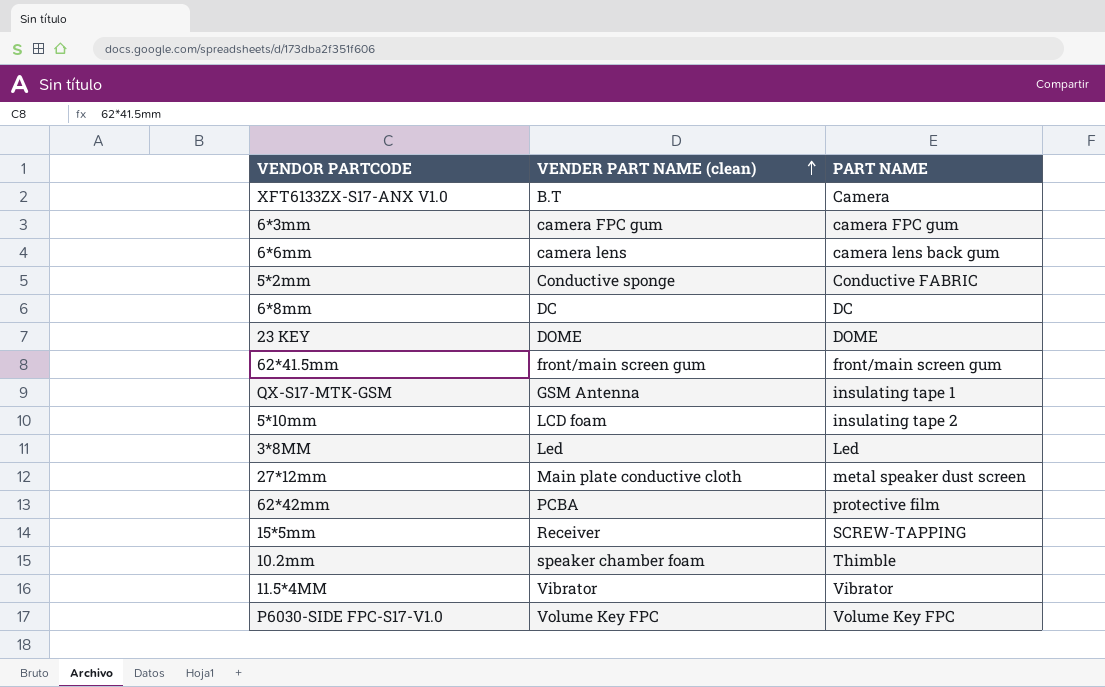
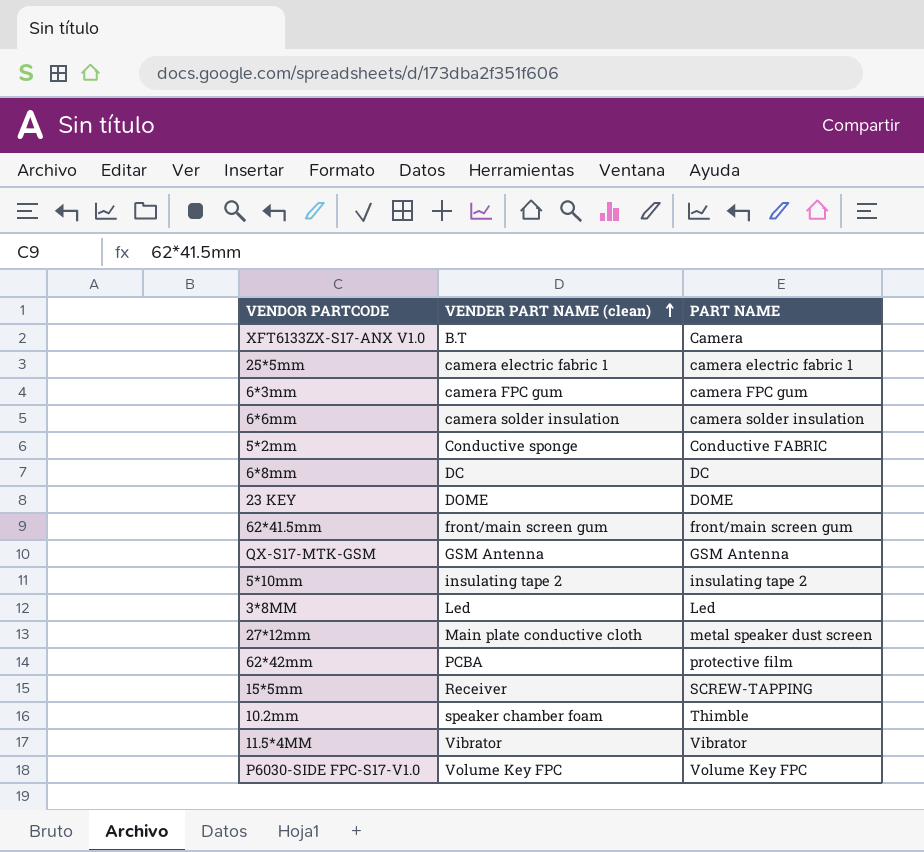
row 25*5mm: none -> camera electric fabric 1 | camera electric fabric 1
6*6mm | VENDER PART NAME (clean): camera lens -> camera solder insulation
6*6mm | PART NAME: camera lens back gum -> camera solder insulation
QX-S17-MTK-GSM | PART NAME: insulating tape 1 -> GSM Antenna
5*10mm | VENDER PART NAME (clean): LCD foam -> insulating tape 2

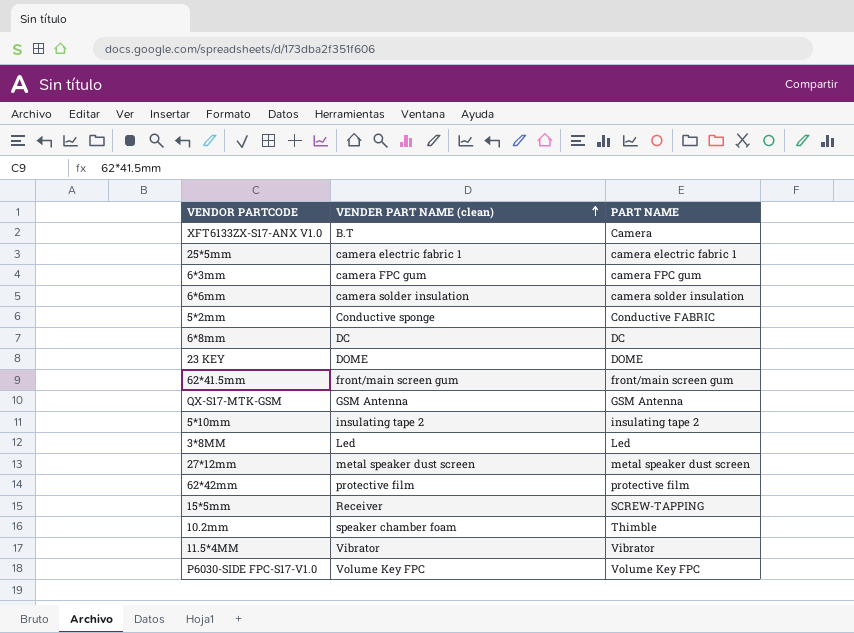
27*12mm | VENDER PART NAME (clean): Main plate conductive cloth -> metal speaker dust screen
62*42mm | VENDER PART NAME (clean): PCBA -> protective film

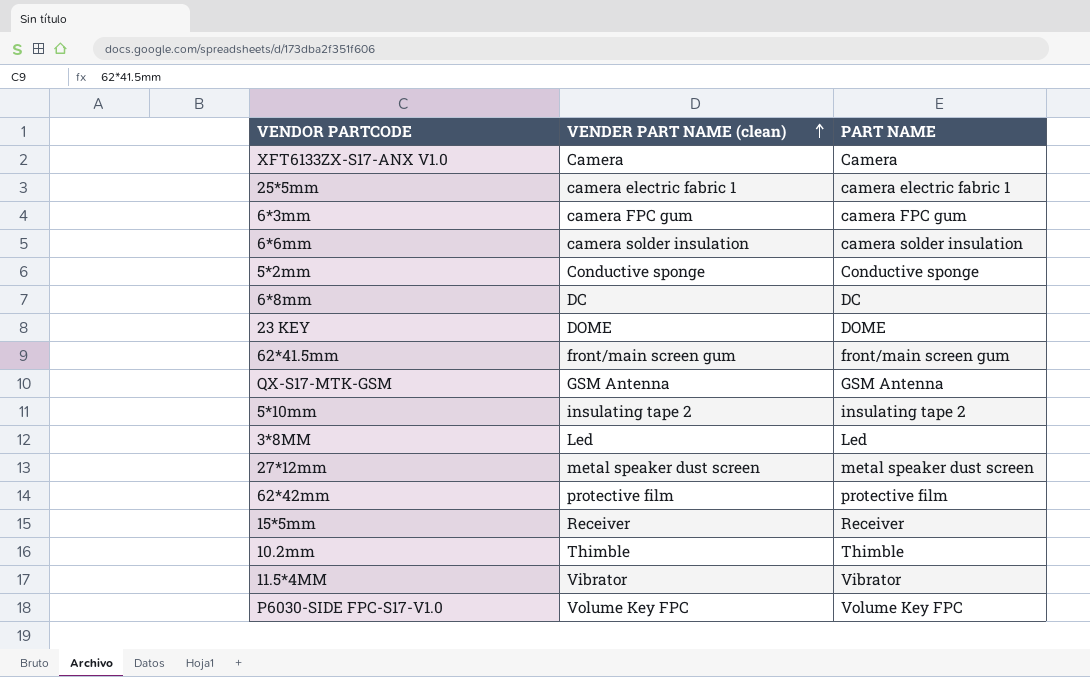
XFT6133ZX-S17-ANX V1.0 | VENDER PART NAME (clean): B.T -> Camera
5*2mm | PART NAME: Conductive FABRIC -> Conductive sponge
15*5mm | PART NAME: SCREW-TAPPING -> Receiver
10.2mm | VENDER PART NAME (clean): speaker chamber foam -> Thimble

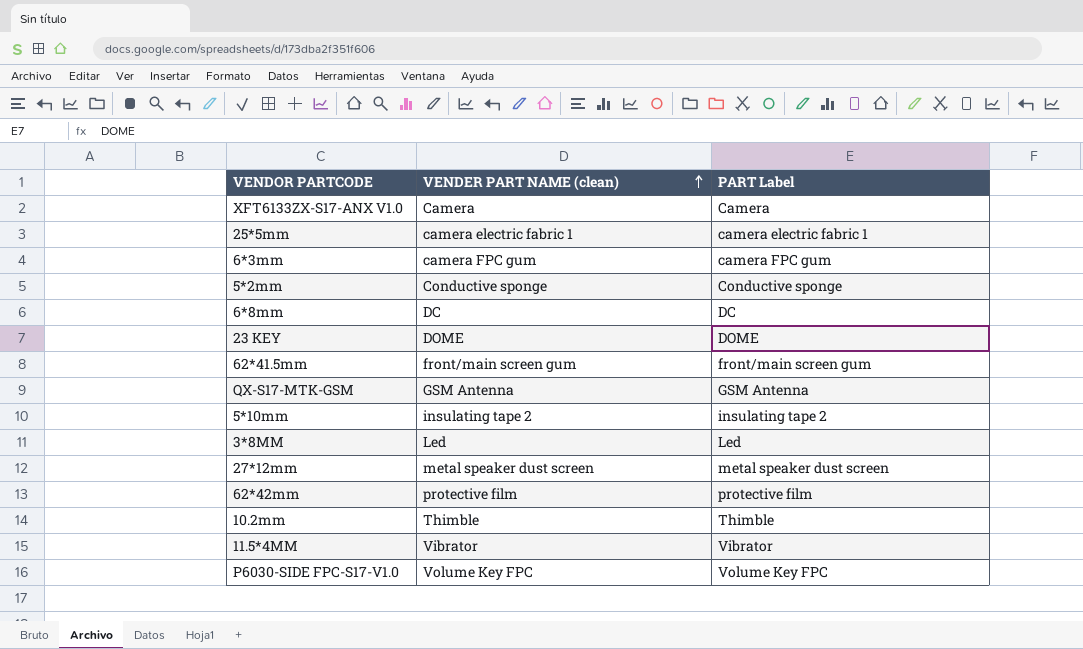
column name: PART NAME -> PART Label
row 6*6mm: camera solder insulation | camera solder insulation -> none
row 15*5mm: Receiver | Receiver -> none

